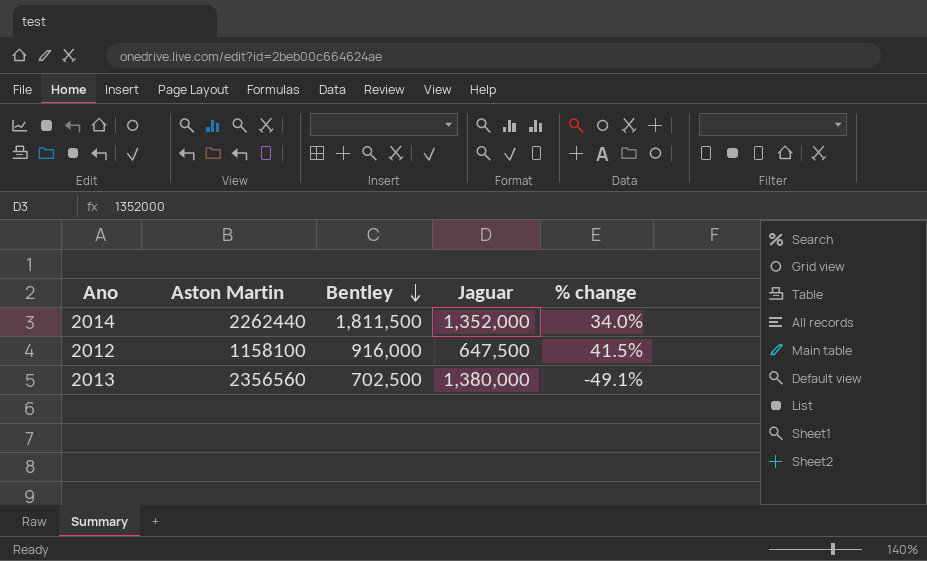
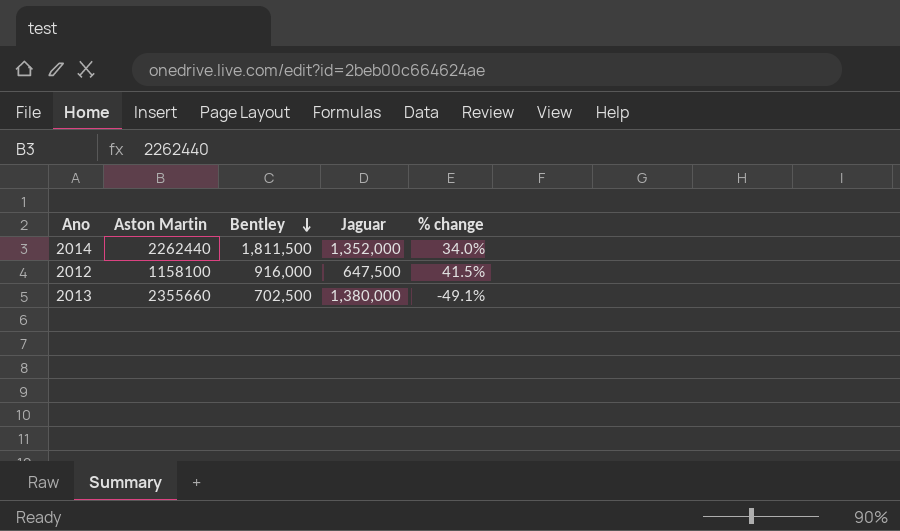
2013 | Aston Martin: 2356560 -> 2355660

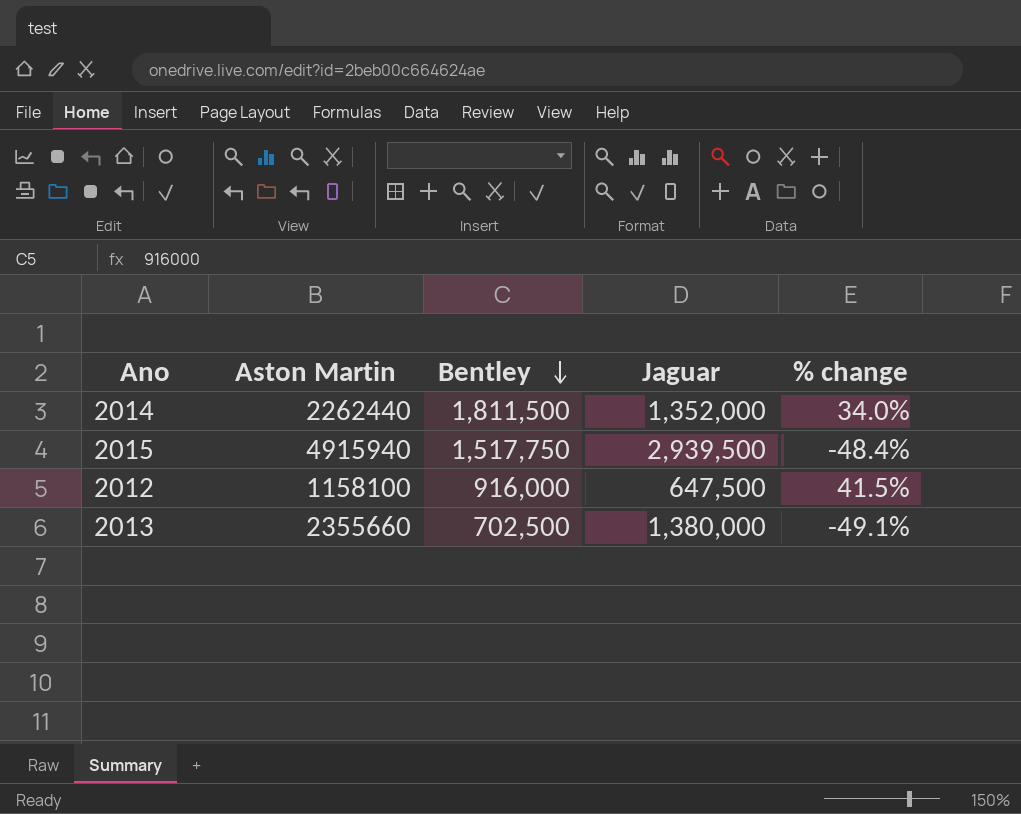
row 2015: none -> 4915940 | 1,517,750 | 2,939,500 | -48.4%

